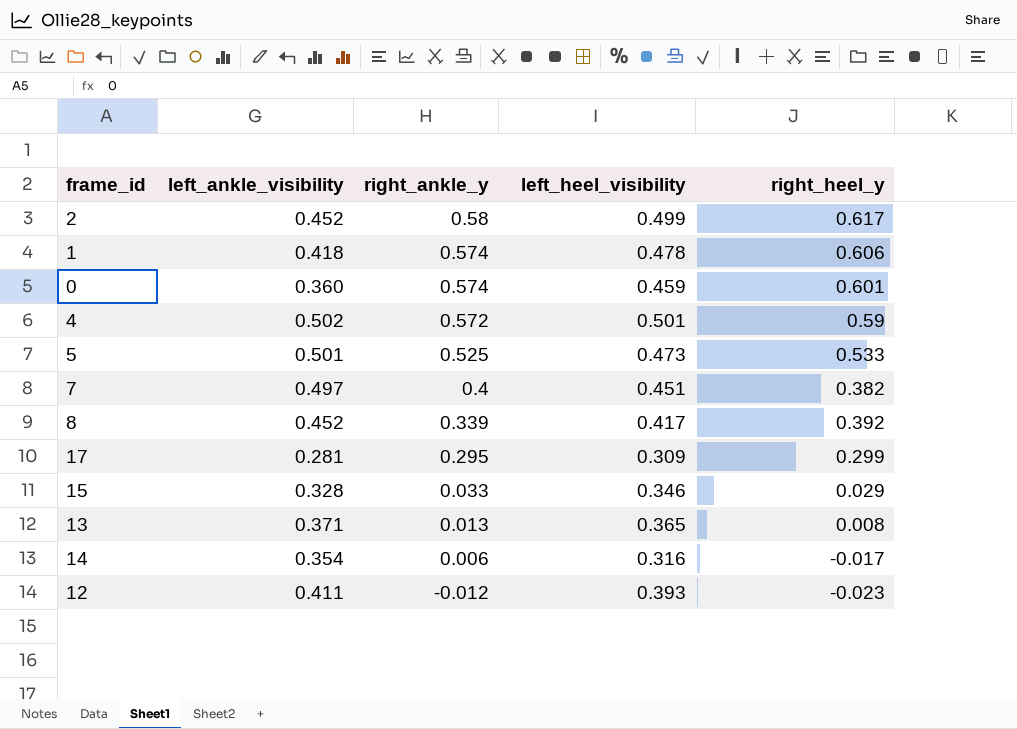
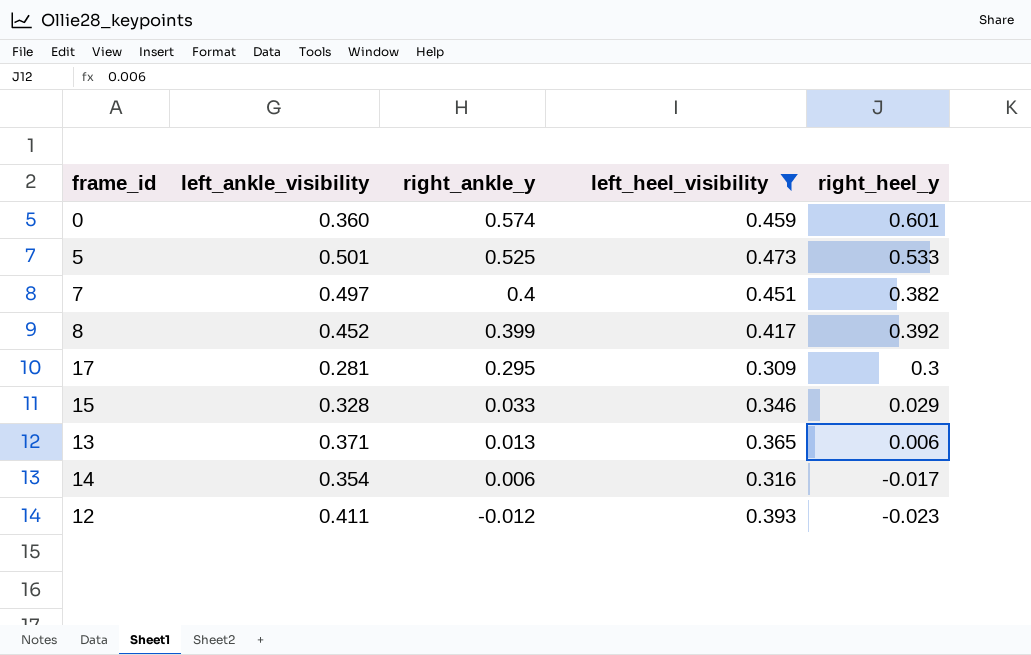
filter: none -> left_heel_visibility <= 0.473
8 | right_ankle_y: 0.339 -> 0.399
17 | right_heel_y: 0.299 -> 0.3
13 | right_heel_y: 0.008 -> 0.006

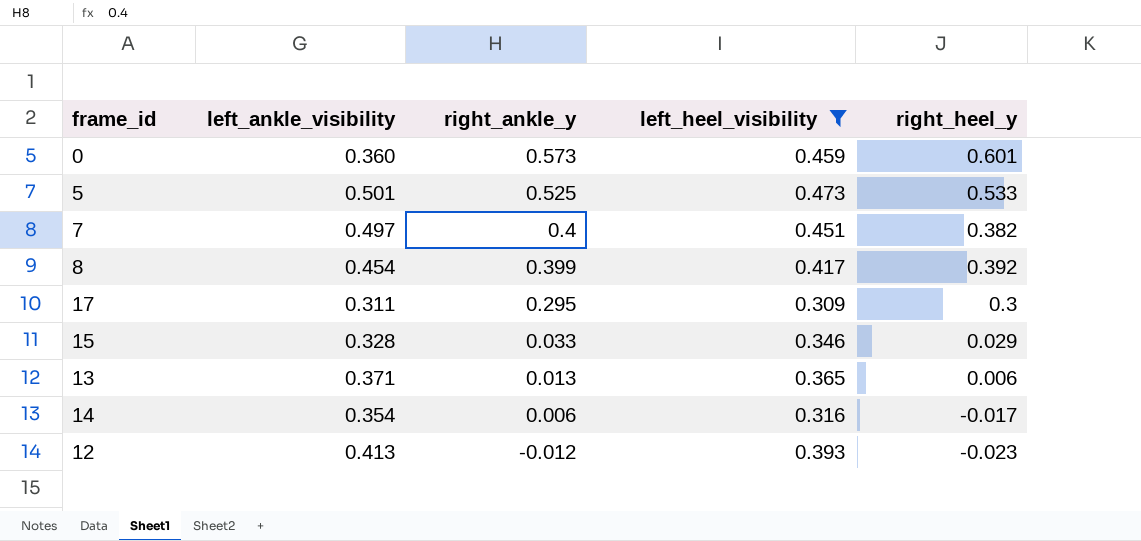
0 | right_ankle_y: 0.574 -> 0.573
8 | left_ankle_visibility: 0.452 -> 0.454
17 | left_ankle_visibility: 0.281 -> 0.311
12 | left_ankle_visibility: 0.411 -> 0.413

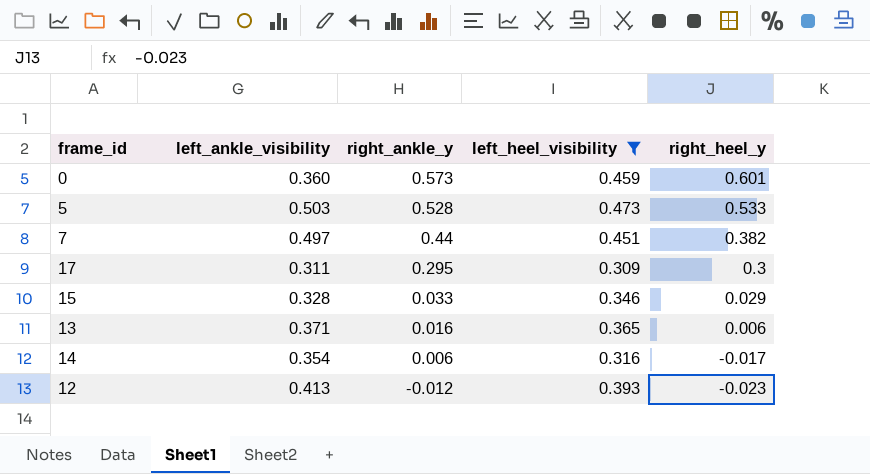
row 8: 0.454 | 0.399 | 0.417 | 0.392 -> none
5 | left_ankle_visibility: 0.501 -> 0.503
5 | right_ankle_y: 0.525 -> 0.528
7 | right_ankle_y: 0.4 -> 0.44
13 | right_ankle_y: 0.013 -> 0.016

